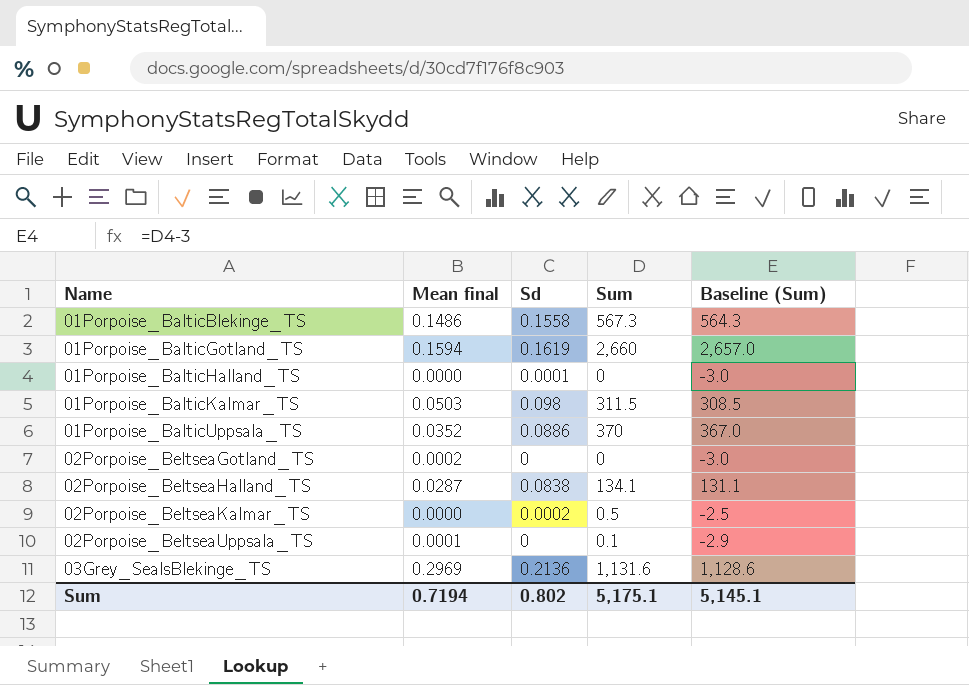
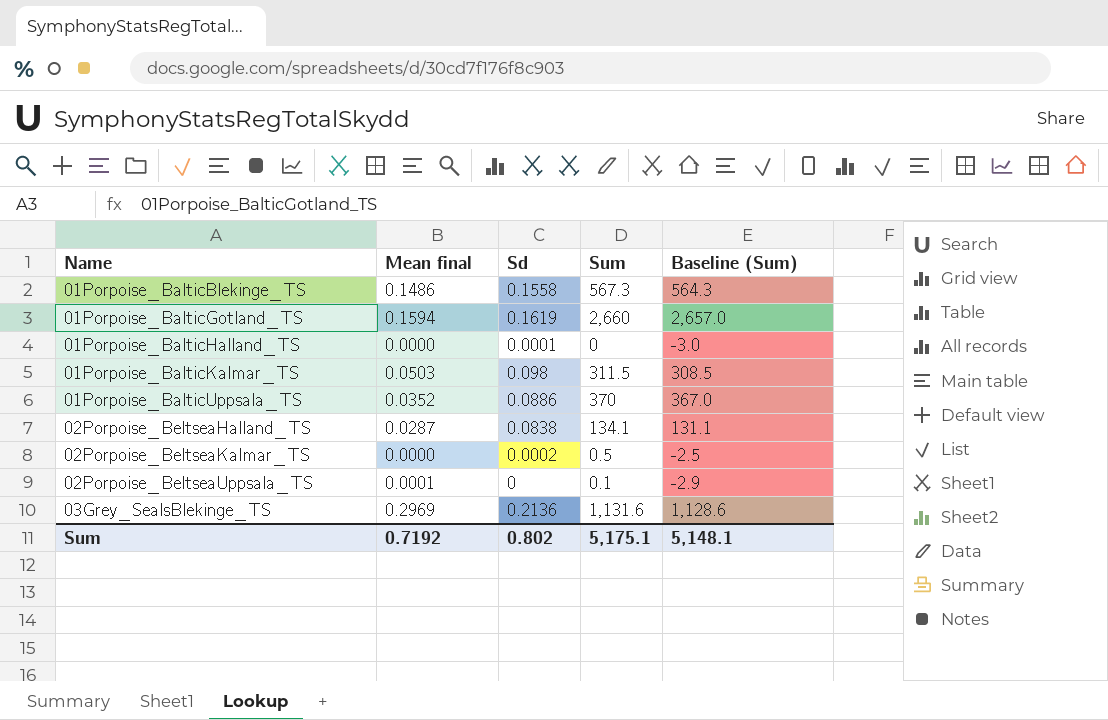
row 02Porpoise_BeltseaGotland_TS: 0.0002 | 0 | 0 | -3.0 -> none
Sum | Mean final: 0.7194 -> 0.7192
Sum | Baseline (Sum): 5,145.1 -> 5,148.1

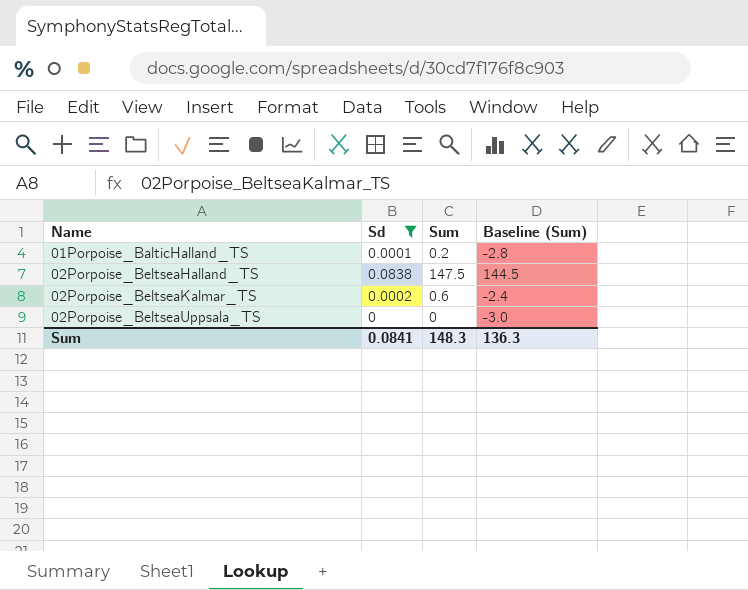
filter: none -> Sd <= 0.0838
column Mean final | position: 2 -> none
01Porpoise_BalticHalland_TS | Sum: 0 -> 0.2
01Porpoise_BalticHalland_TS | Baseline (Sum): -3.0 -> -2.8
02Porpoise_BeltseaHalland_TS | Sum: 134.1 -> 147.5
02Porpoise_BeltseaHalland_TS | Baseline (Sum): 131.1 -> 144.5
02Porpoise_BeltseaKalmar_TS | Sum: 0.5 -> 0.6
02Porpoise_BeltseaKalmar_TS | Baseline (Sum): -2.5 -> -2.4
02Porpoise_BeltseaUppsala_TS | Sum: 0.1 -> 0
02Porpoise_BeltseaUppsala_TS | Baseline (Sum): -2.9 -> -3.0
Sum | Sd: 0.802 -> 0.0841
Sum | Sum: 5,175.1 -> 148.3
Sum | Baseline (Sum): 5,148.1 -> 136.3

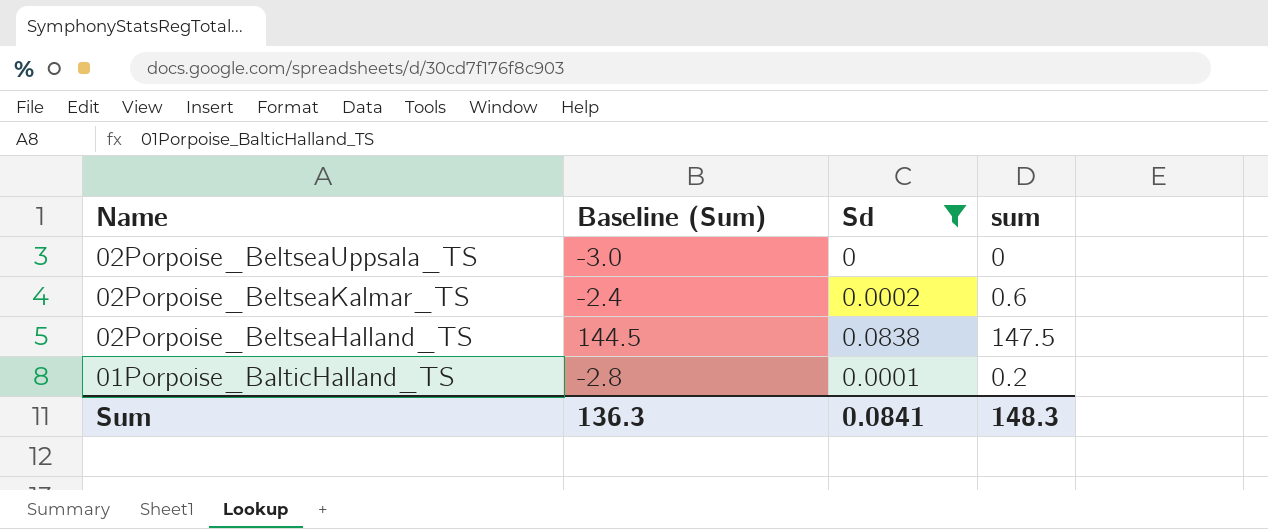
row order: Name ascending -> Name descending
column Baseline (Sum) | position: 4 -> 2
column name: Sum -> sum

